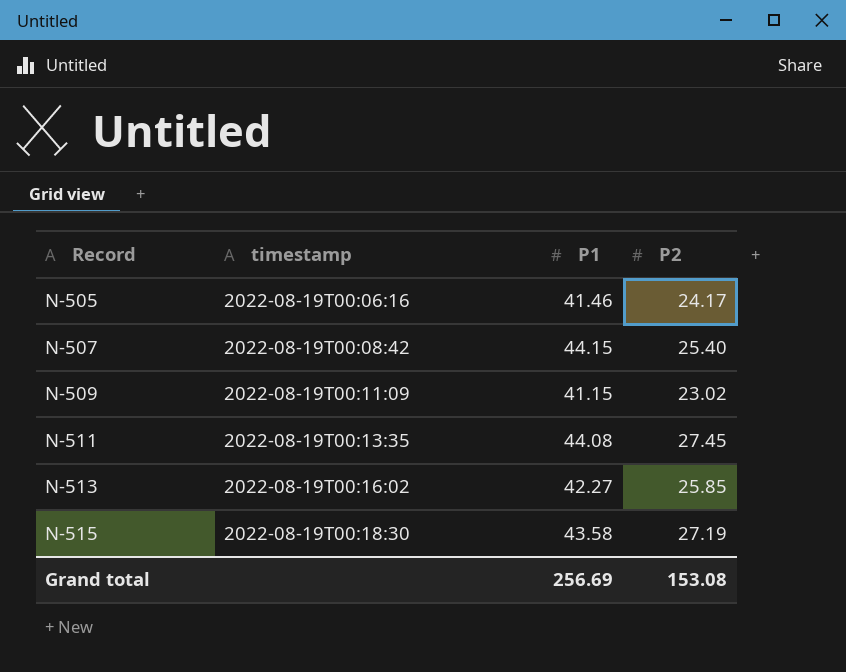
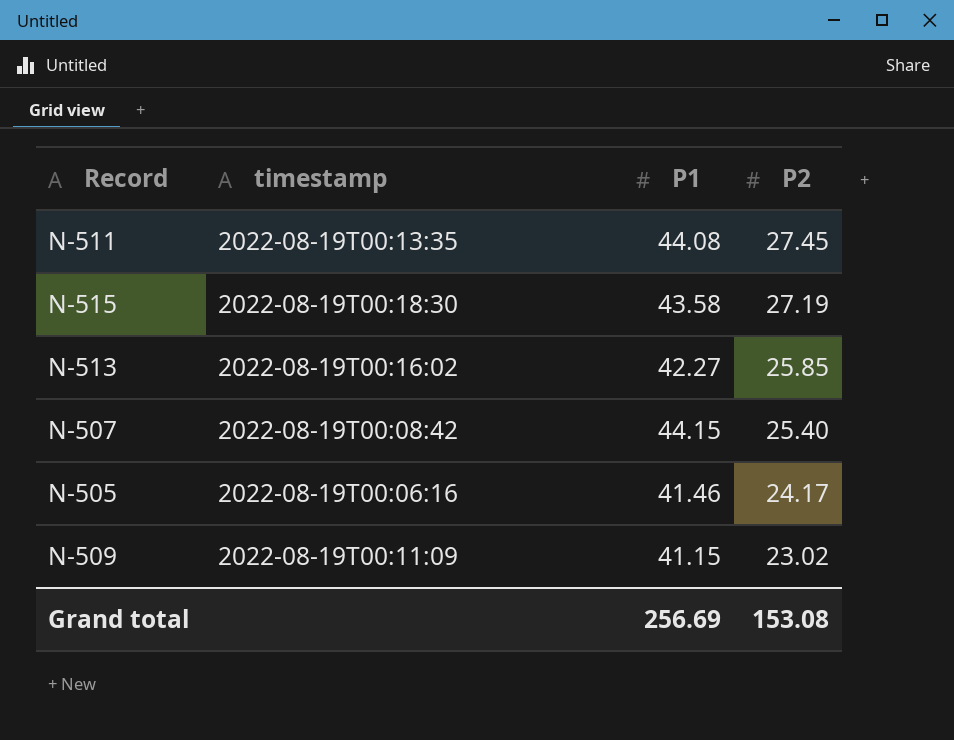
row order: Record ascending -> P2 descending

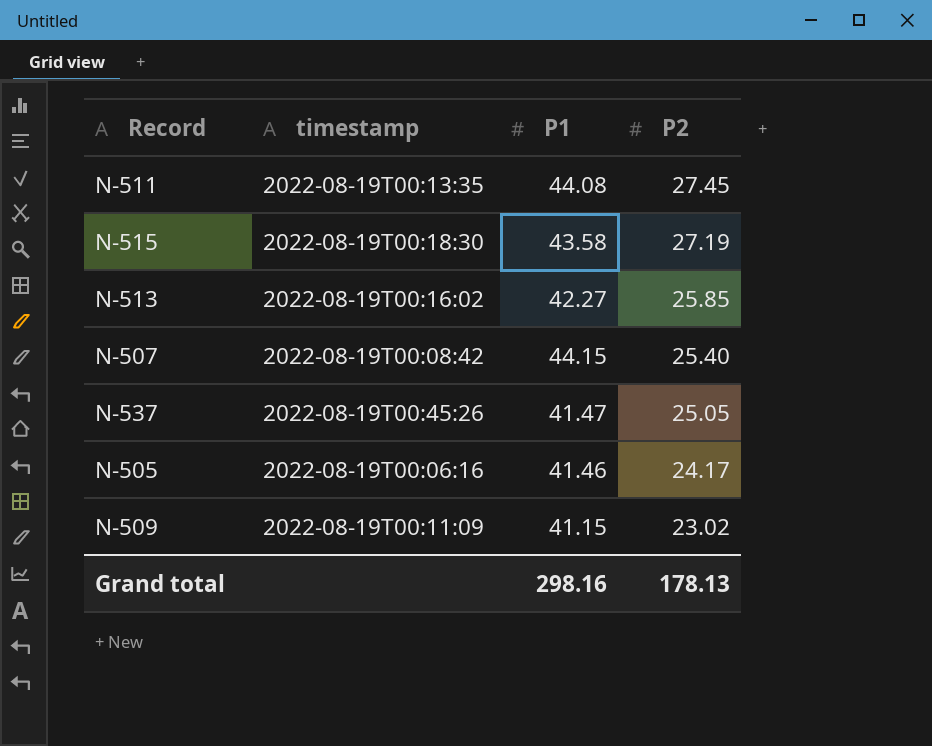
row N-537: none -> 2022-08-19T00:45:26 | 41.47 | 25.05
Grand total | P1: 256.69 -> 298.16
Grand total | P2: 153.08 -> 178.13

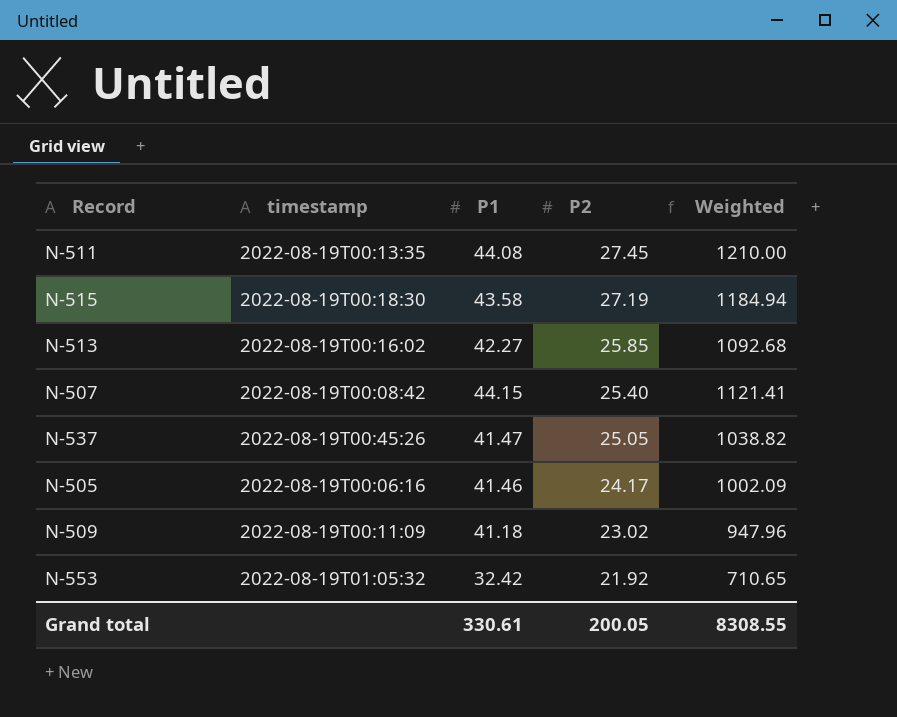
column Weighted | formula: none -> [P1] * [P2]
N-509 | P1: 41.15 -> 41.18
row N-553: none -> 2022-08-19T01:05:32 | 32.42 | 21.92 | 710.65
Grand total | P1: 298.16 -> 330.61
Grand total | P2: 178.13 -> 200.05

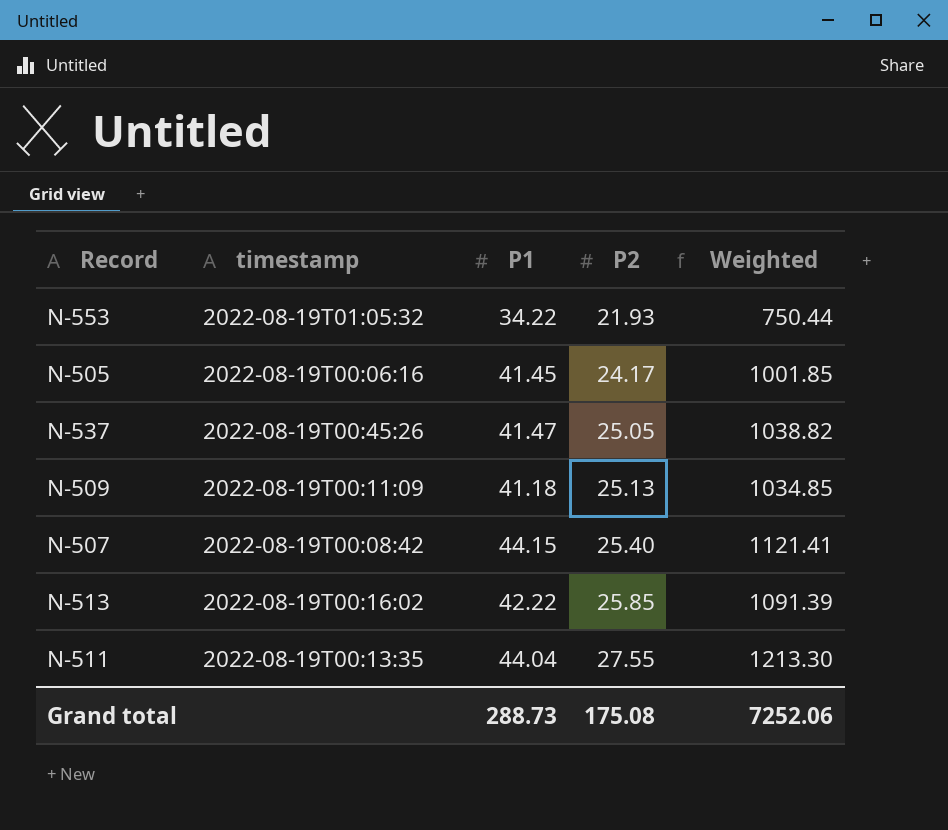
row order: P2 descending -> P2 ascending
row N-515: 2022-08-19T00:18:30 | 43.58 | 27.19 | 1184.94 -> none
N-553 | P1: 32.42 -> 34.22
N-553 | P2: 21.92 -> 21.93
N-553 | Weighted: 710.65 -> 750.44
N-505 | P1: 41.46 -> 41.45
N-505 | Weighted: 1002.09 -> 1001.85
N-509 | P2: 23.02 -> 25.13
N-509 | Weighted: 947.96 -> 1034.85
N-513 | P1: 42.27 -> 42.22
N-513 | Weighted: 1092.68 -> 1091.39
N-511 | P1: 44.08 -> 44.04
N-511 | P2: 27.45 -> 27.55
N-511 | Weighted: 1210.00 -> 1213.30
Grand total | P1: 330.61 -> 288.73
Grand total | P2: 200.05 -> 175.08
Grand total | Weighted: 8308.55 -> 7252.06

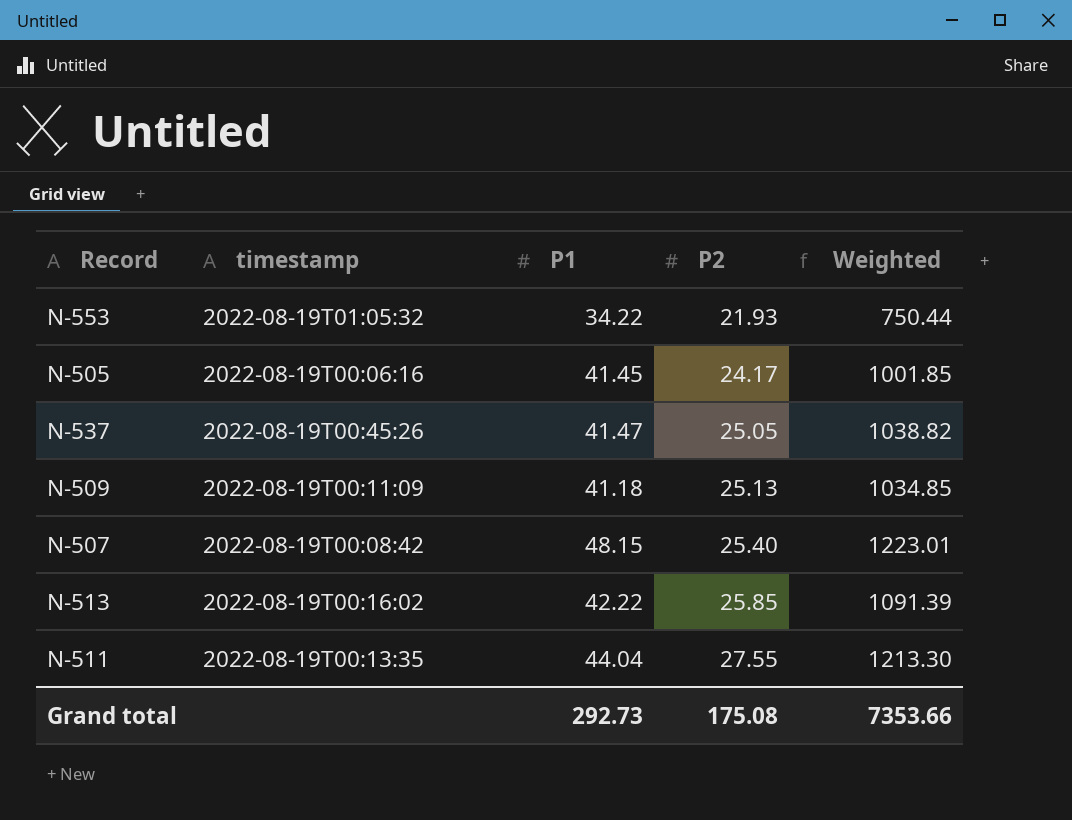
N-507 | P1: 44.15 -> 48.15
N-507 | Weighted: 1121.41 -> 1223.01
Grand total | P1: 288.73 -> 292.73
Grand total | Weighted: 7252.06 -> 7353.66

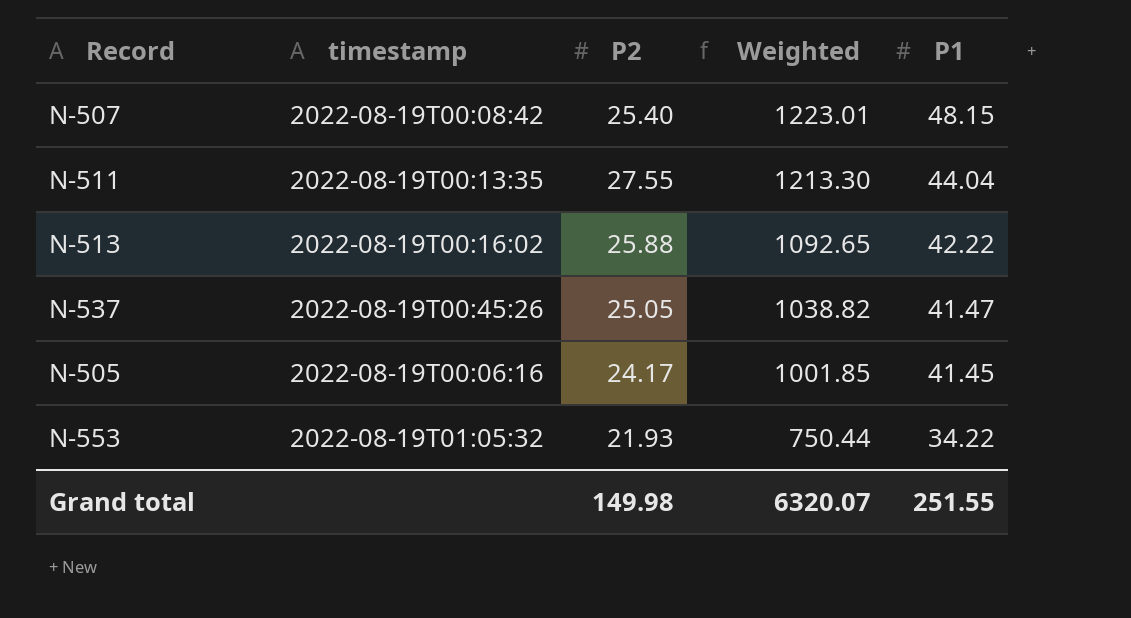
row order: P2 ascending -> Weighted descending
column P1 | position: 3 -> 5
row N-509: 2022-08-19T00:11:09 | 41.18 | 25.13 | 1034.85 -> none
N-513 | P2: 25.85 -> 25.88
N-513 | Weighted: 1091.39 -> 1092.65
Grand total | P2: 175.08 -> 149.98
Grand total | Weighted: 7353.66 -> 6320.07
Grand total | P1: 292.73 -> 251.55

